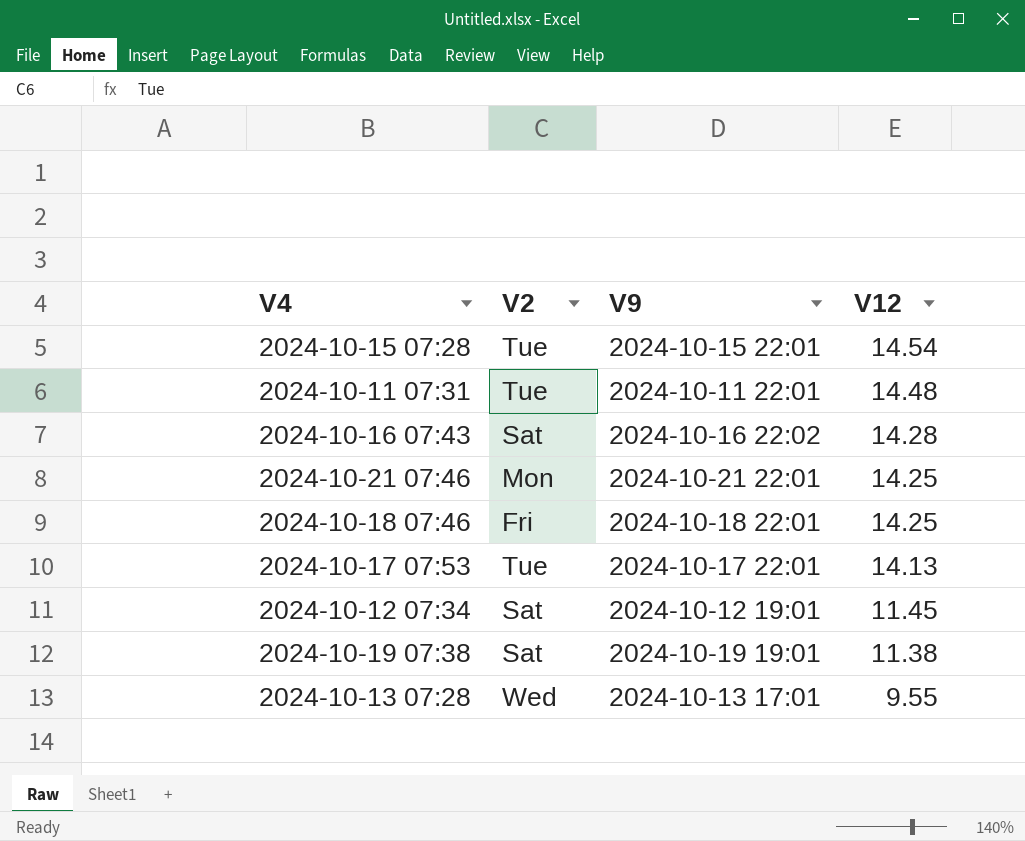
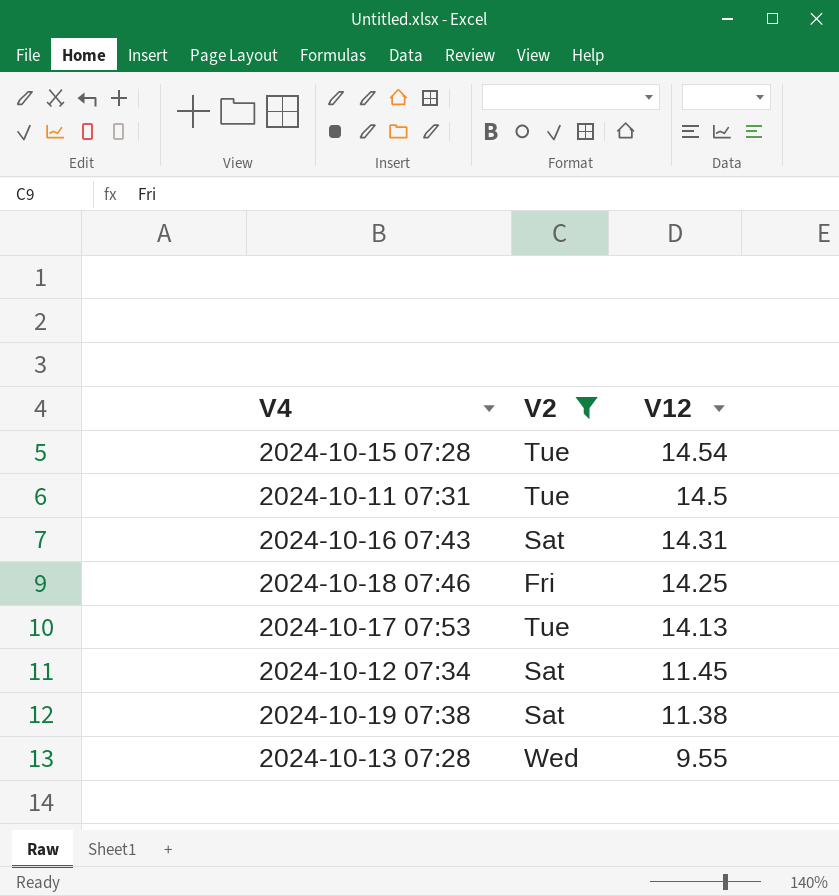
filter: none -> V2 != Mon
column V9 | position: 3 -> none
2024-10-11 07:31 | V12: 14.48 -> 14.5
2024-10-16 07:43 | V12: 14.28 -> 14.31

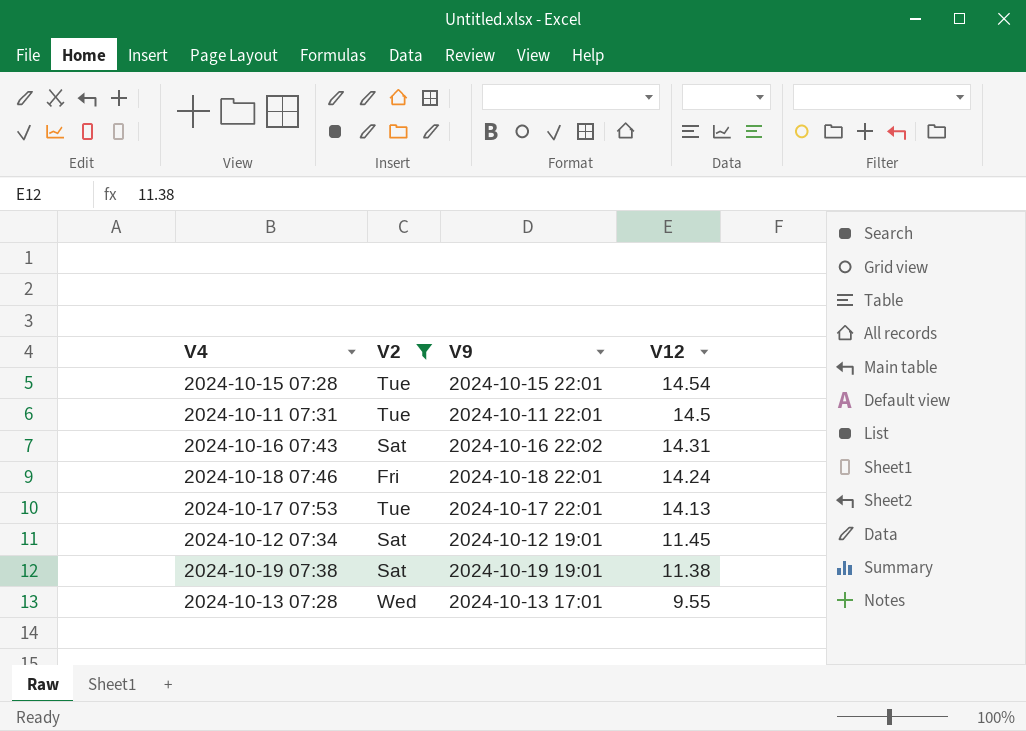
column V9 | position: none -> 3
2024-10-18 07:46 | V12: 14.25 -> 14.24

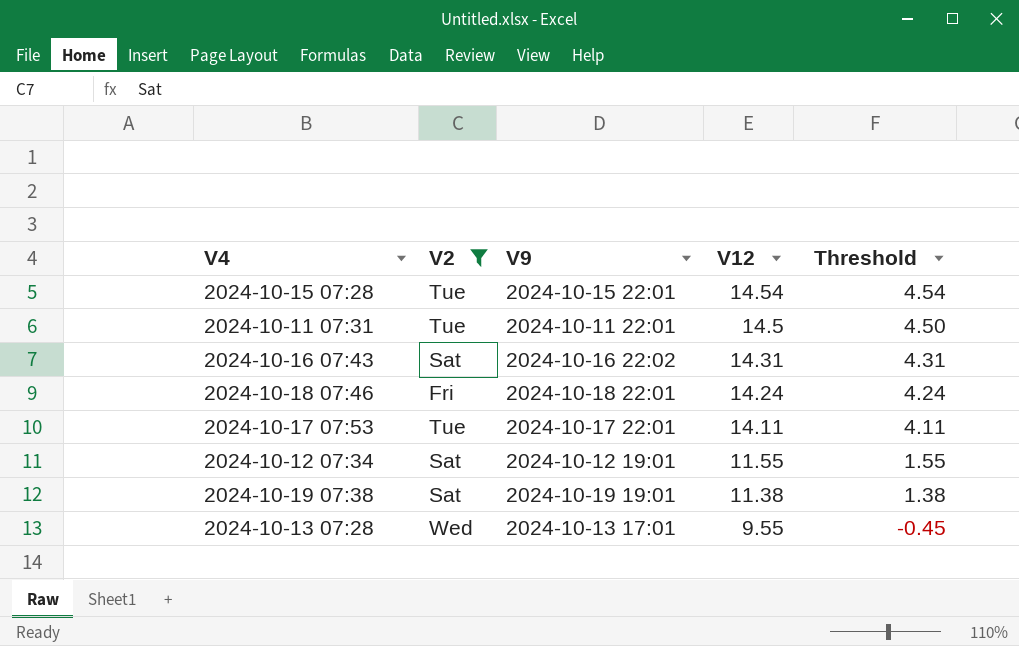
column Threshold | formula: none -> [V12] - 10
2024-10-17 07:53 | V12: 14.13 -> 14.11
2024-10-12 07:34 | V12: 11.45 -> 11.55

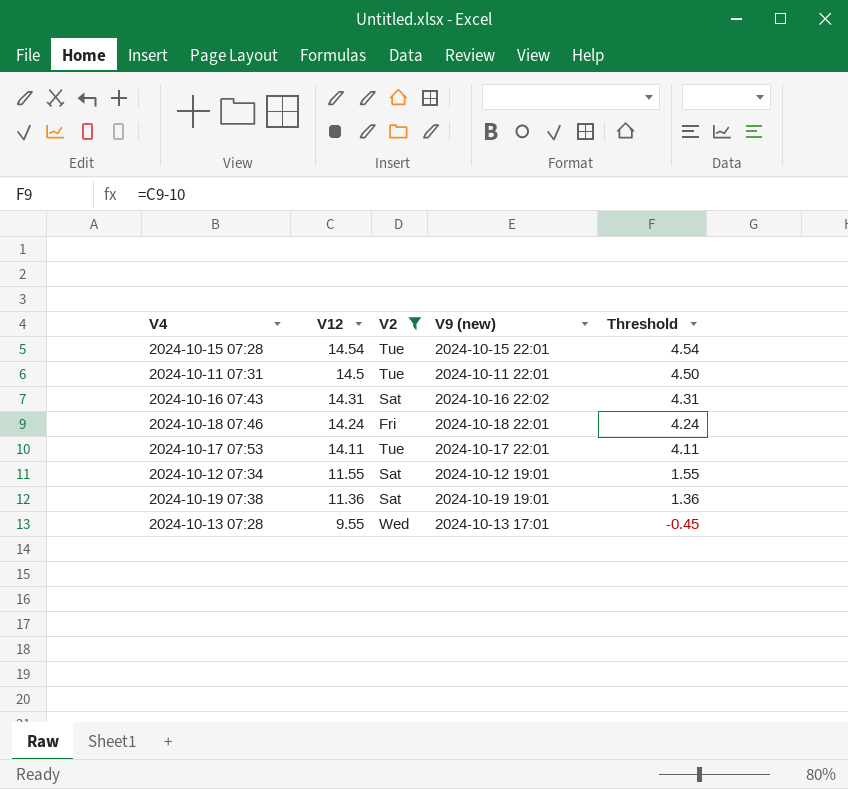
column V12 | position: 4 -> 2
column name: V9 -> V9 (new)
2024-10-19 07:38 | V12: 11.38 -> 11.36
2024-10-19 07:38 | Threshold: 1.38 -> 1.36

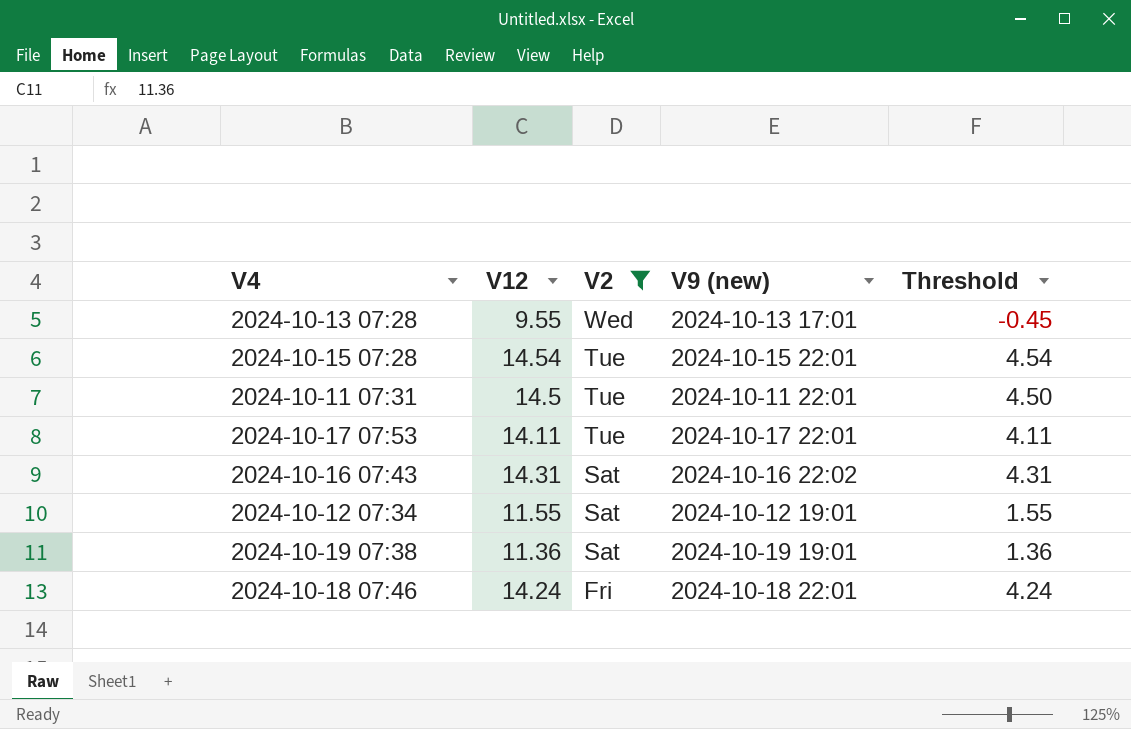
row order: V12 descending -> V2 descending

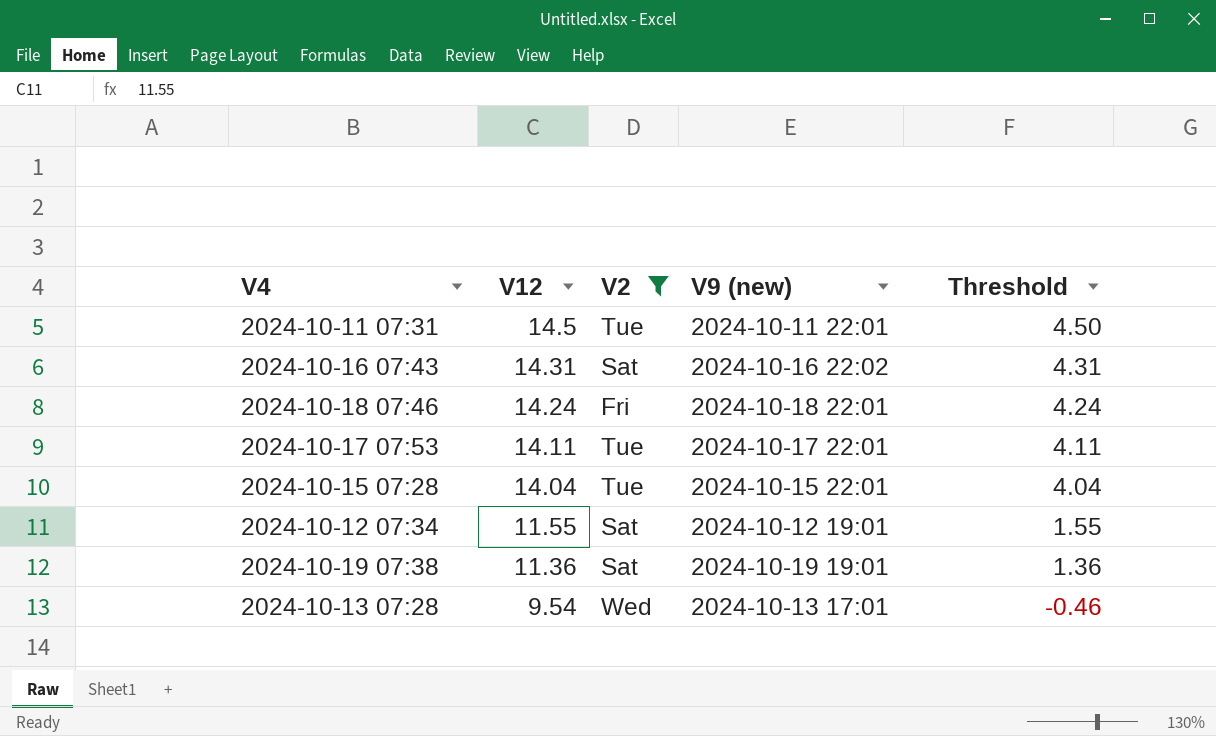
row order: V2 descending -> V12 descending
2024-10-15 07:28 | V12: 14.54 -> 14.04
2024-10-15 07:28 | Threshold: 4.54 -> 4.04
2024-10-13 07:28 | V12: 9.55 -> 9.54
2024-10-13 07:28 | Threshold: -0.45 -> -0.46

